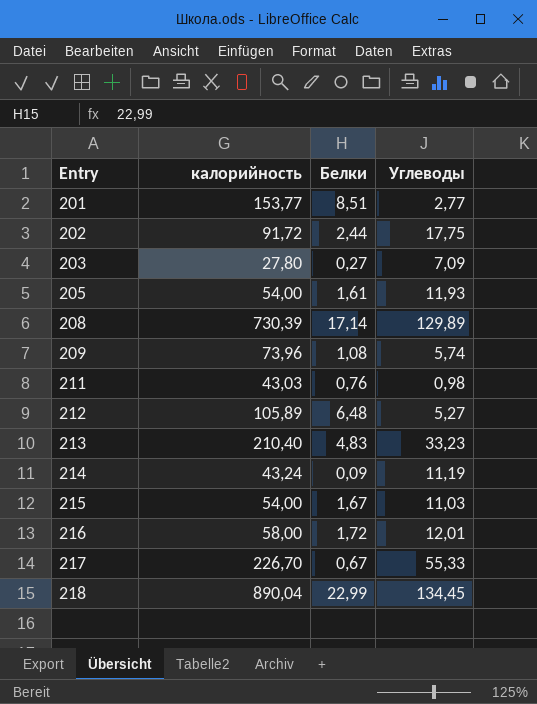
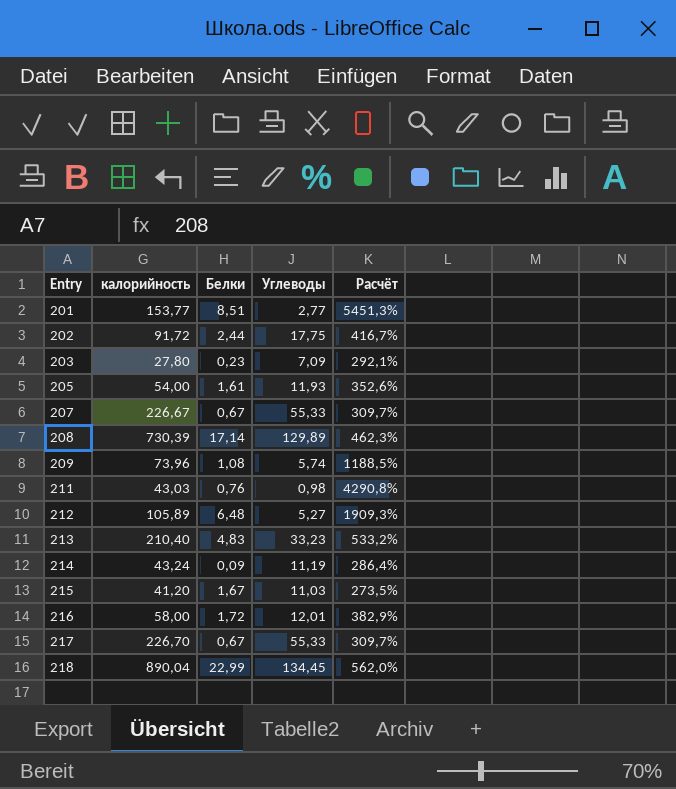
column Расчёт | formula: none -> ([калорийность] - [Углеводы]) / [Углеводы]
203 | Белки: 0,27 -> 0,23
row 207: none -> 226,67 | 0,67 | 55,33 | 309,7%
215 | калорийность: 54,00 -> 41,20

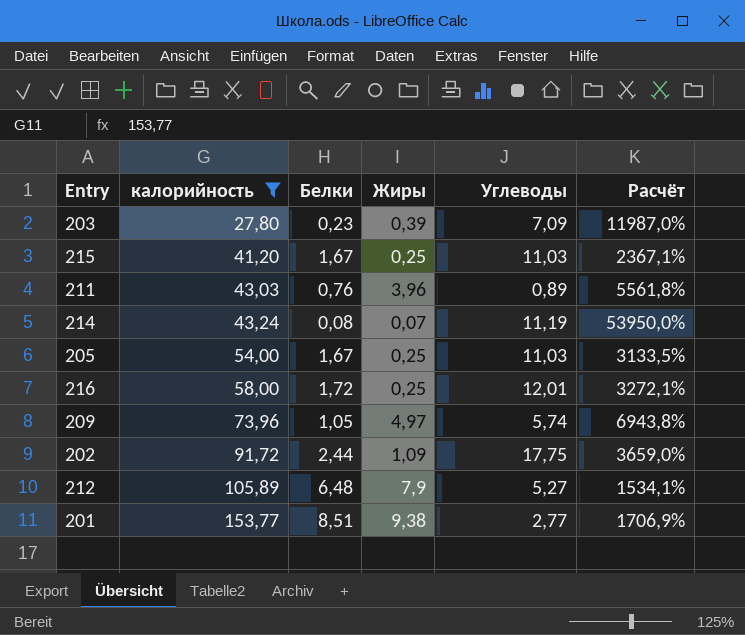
filter: none -> калорийность <= 153,77
row order: Entry ascending -> калорийность ascending
column Жиры | position: none -> 4
column Расчёт | formula: ([калорийность] - [Углеводы]) / [Углеводы] -> ([калорийность] - [Белки]) / [Белки]
211 | Углеводы: 0,98 -> 0,89
214 | Белки: 0,09 -> 0,08
205 | Белки: 1,61 -> 1,67
205 | Углеводы: 11,93 -> 11,03
209 | Белки: 1,08 -> 1,05

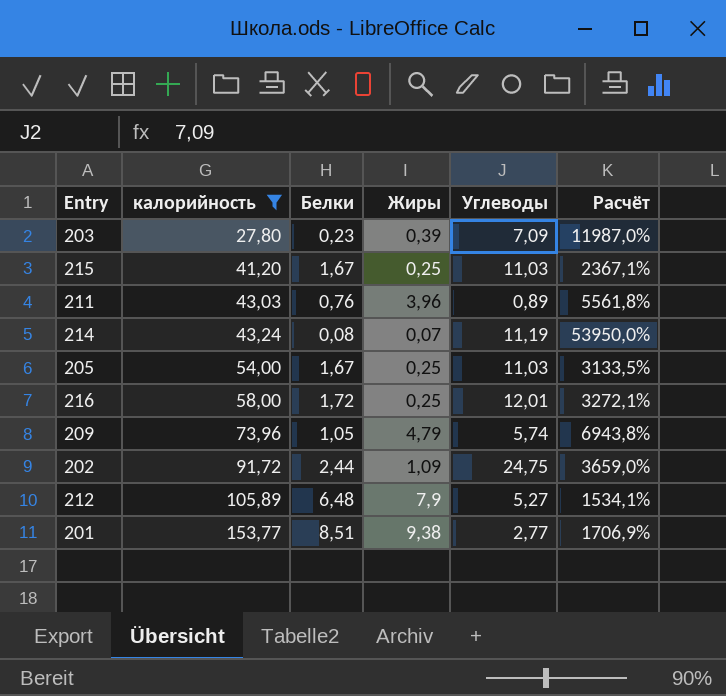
209 | Жиры: 4,97 -> 4,79
202 | Углеводы: 17,75 -> 24,75

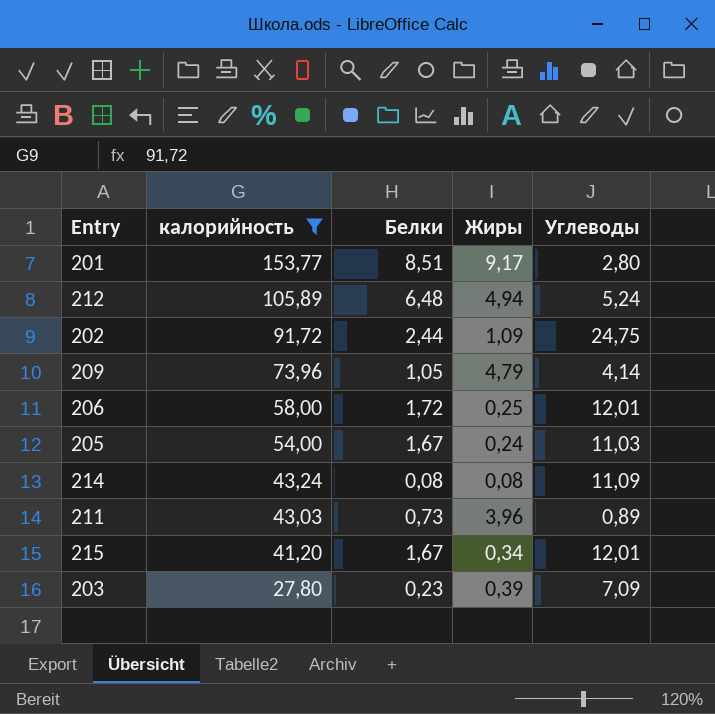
row order: калорийность ascending -> калорийность descending
column Расчёт | formula: ([калорийность] - [Белки]) / [Белки] -> none
row 216: 58,00 | 1,72 | 0,25 | 12,01 | 3272,1% -> none
201 | Жиры: 9,38 -> 9,17
201 | Углеводы: 2,77 -> 2,80
212 | Жиры: 7,9 -> 4,94
212 | Углеводы: 5,27 -> 5,24
209 | Углеводы: 5,74 -> 4,14
row 206: none -> 58,00 | 1,72 | 0,25 | 12,01
205 | Жиры: 0,25 -> 0,24
214 | Жиры: 0,07 -> 0,08
214 | Углеводы: 11,19 -> 11,09
211 | Белки: 0,76 -> 0,73
215 | Жиры: 0,25 -> 0,34
215 | Углеводы: 11,03 -> 12,01

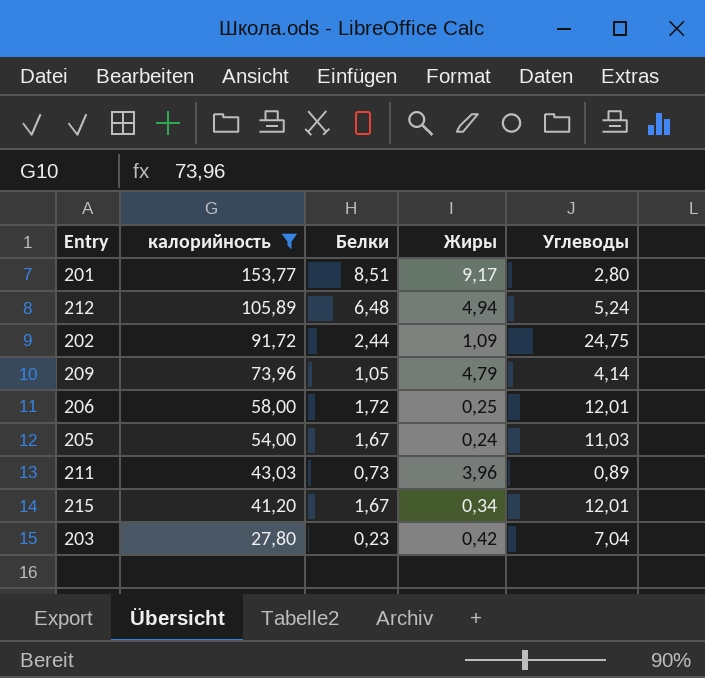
row 214: 43,24 | 0,08 | 0,08 | 11,09 -> none
203 | Жиры: 0,39 -> 0,42
203 | Углеводы: 7,09 -> 7,04

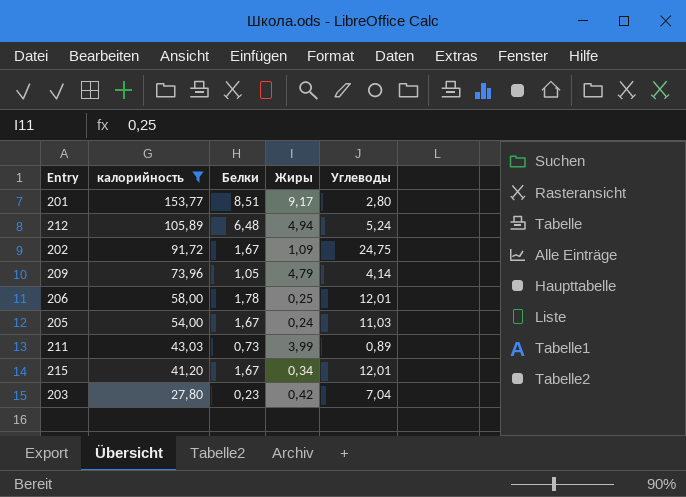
202 | Белки: 2,44 -> 1,67
206 | Белки: 1,72 -> 1,78
211 | Жиры: 3,96 -> 3,99

